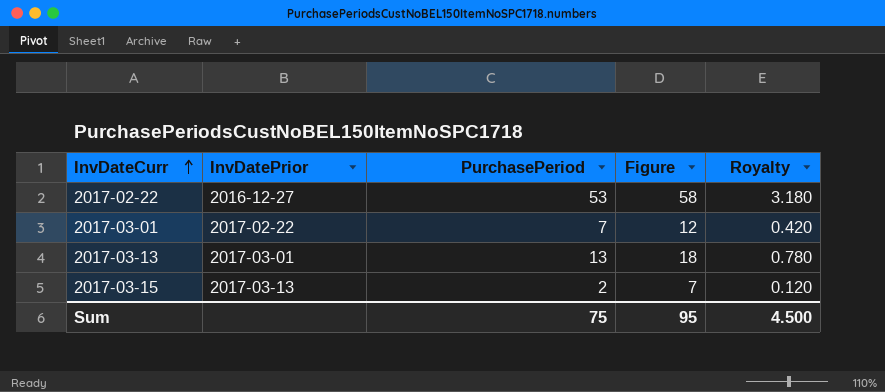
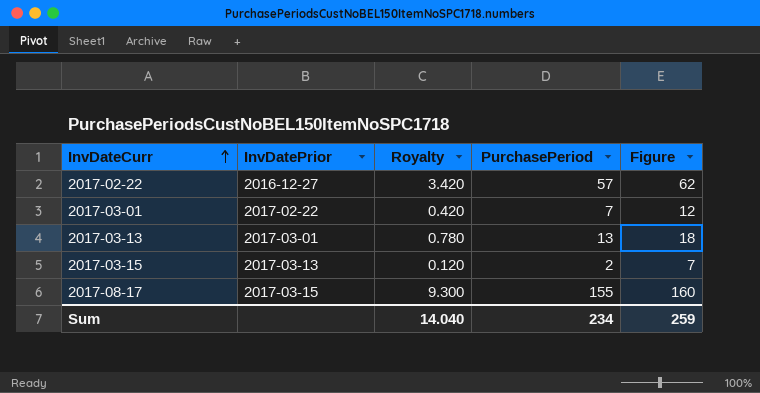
column Royalty | position: 5 -> 3
2017-02-22 | Royalty: 3.180 -> 3.420
2017-02-22 | PurchasePeriod: 53 -> 57
2017-02-22 | Figure: 58 -> 62
row 2017-08-17: none -> 2017-03-15 | 9.300 | 155 | 160
Sum | Royalty: 4.500 -> 14.040
Sum | PurchasePeriod: 75 -> 234
Sum | Figure: 95 -> 259

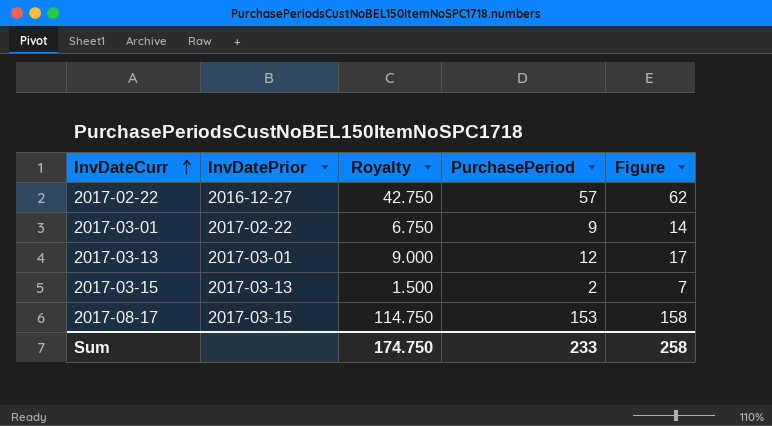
column Royalty | formula: [PurchasePeriod] * 0.06 -> [PurchasePeriod] * 0.75
2017-03-01 | PurchasePeriod: 7 -> 9
2017-03-01 | Figure: 12 -> 14
2017-03-13 | PurchasePeriod: 13 -> 12
2017-03-13 | Figure: 18 -> 17
2017-08-17 | PurchasePeriod: 155 -> 153
2017-08-17 | Figure: 160 -> 158
Sum | Royalty: 14.040 -> 174.750
Sum | PurchasePeriod: 234 -> 233
Sum | Figure: 259 -> 258

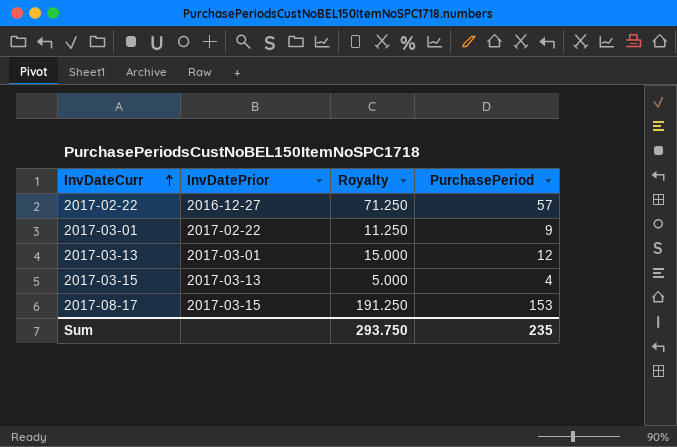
column Figure | formula: [PurchasePeriod] + 5 -> none
column Royalty | formula: [PurchasePeriod] * 0.75 -> [PurchasePeriod] * 1.25
2017-03-15 | PurchasePeriod: 2 -> 4
Sum | Royalty: 174.750 -> 293.750
Sum | PurchasePeriod: 233 -> 235

